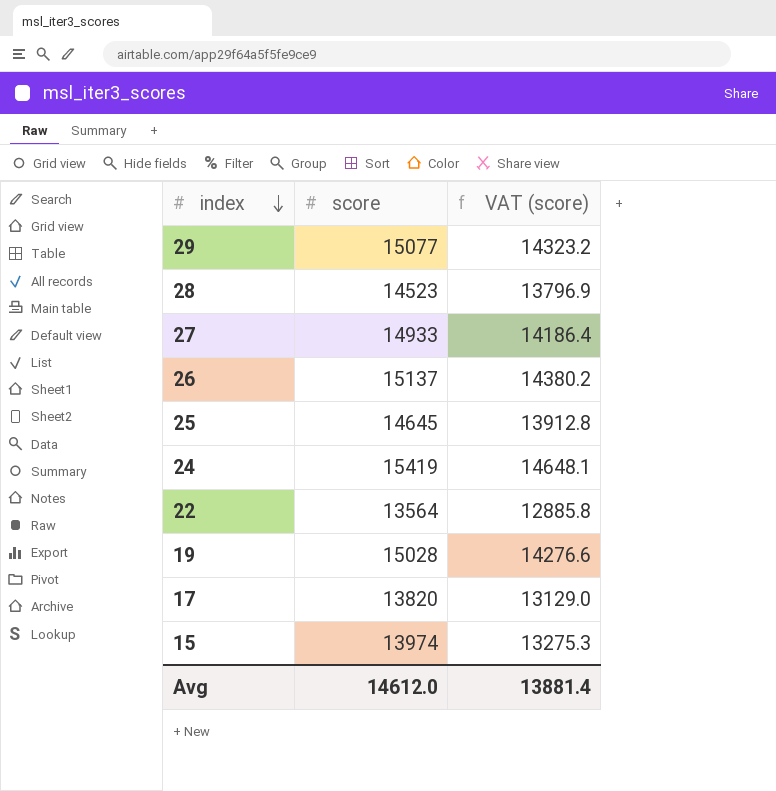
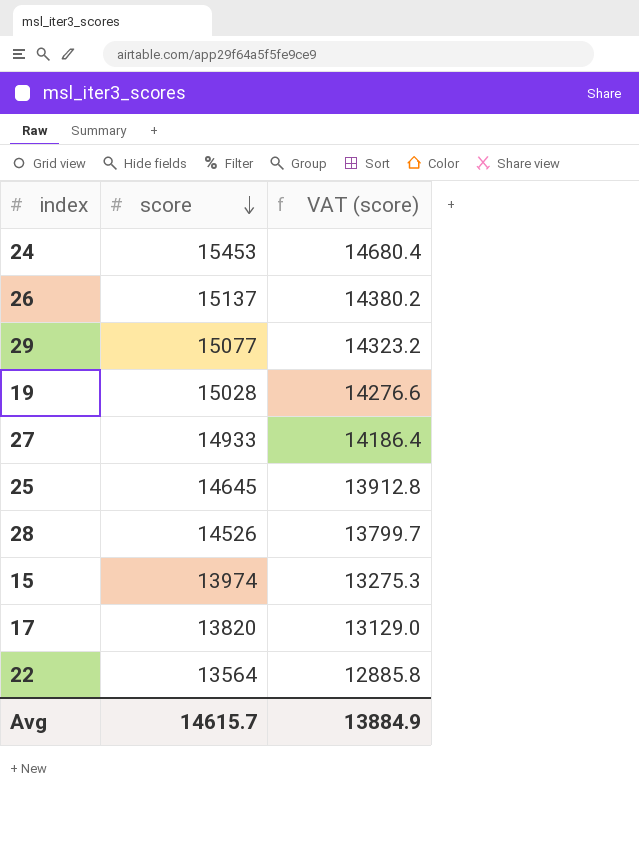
row order: index descending -> score descending
24 | score: 15419 -> 15453
24 | VAT (score): 14648.1 -> 14680.4
28 | score: 14523 -> 14526
28 | VAT (score): 13796.9 -> 13799.7
Avg | score: 14612.0 -> 14615.7
Avg | VAT (score): 13881.4 -> 13884.9

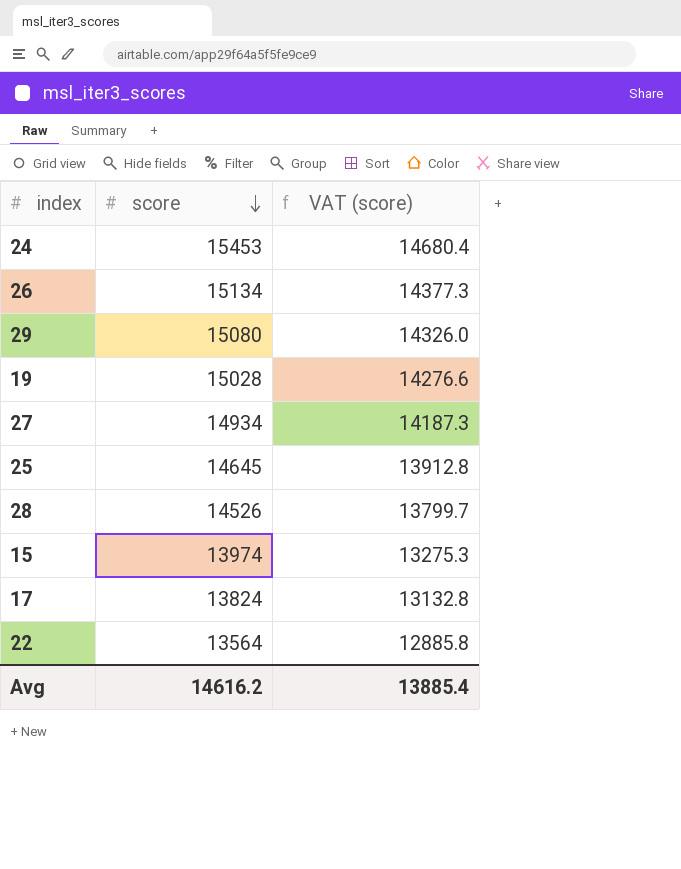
26 | score: 15137 -> 15134
26 | VAT (score): 14380.2 -> 14377.3
29 | score: 15077 -> 15080
29 | VAT (score): 14323.2 -> 14326.0
27 | score: 14933 -> 14934
27 | VAT (score): 14186.4 -> 14187.3
17 | score: 13820 -> 13824
17 | VAT (score): 13129.0 -> 13132.8
Avg | score: 14615.7 -> 14616.2
Avg | VAT (score): 13884.9 -> 13885.4

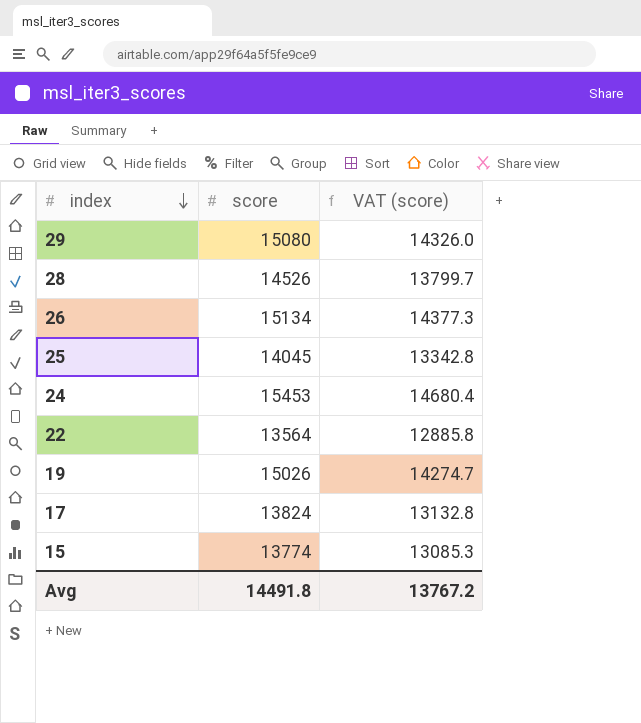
row order: score descending -> index descending
row 27: 14934 | 14187.3 -> none
25 | score: 14645 -> 14045
25 | VAT (score): 13912.8 -> 13342.8
19 | score: 15028 -> 15026
19 | VAT (score): 14276.6 -> 14274.7
15 | score: 13974 -> 13774
15 | VAT (score): 13275.3 -> 13085.3
Avg | score: 14616.2 -> 14491.8
Avg | VAT (score): 13885.4 -> 13767.2

